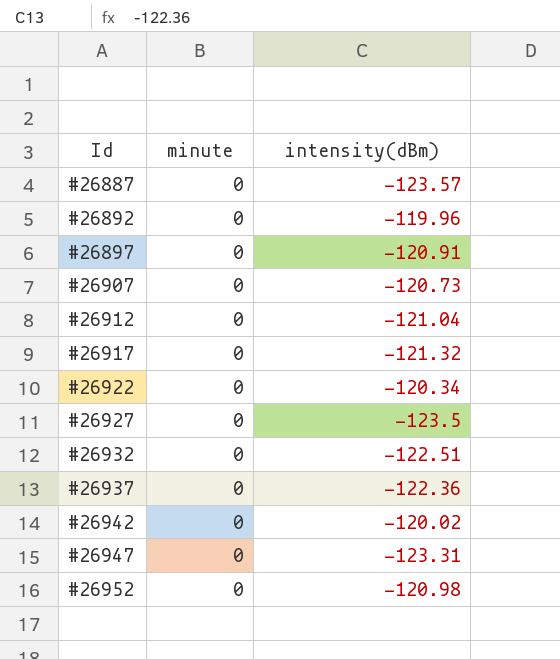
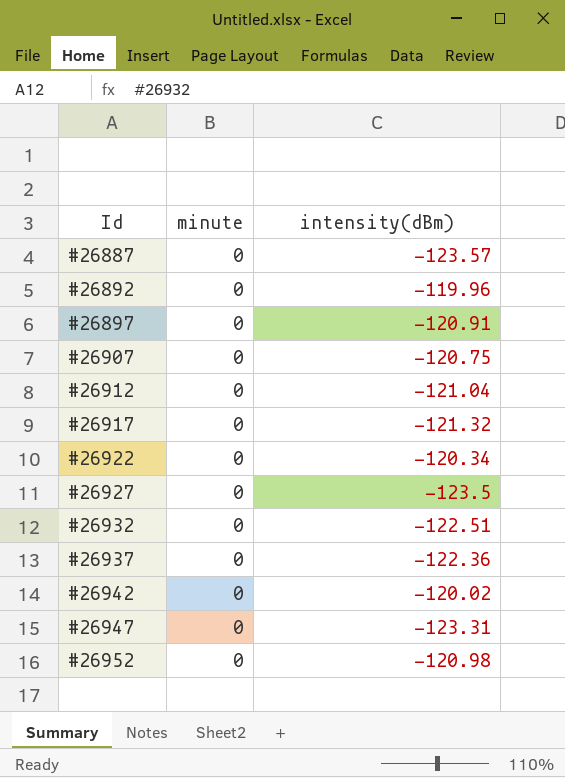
#26907 | intensity(dBm): -120.73 -> -120.75

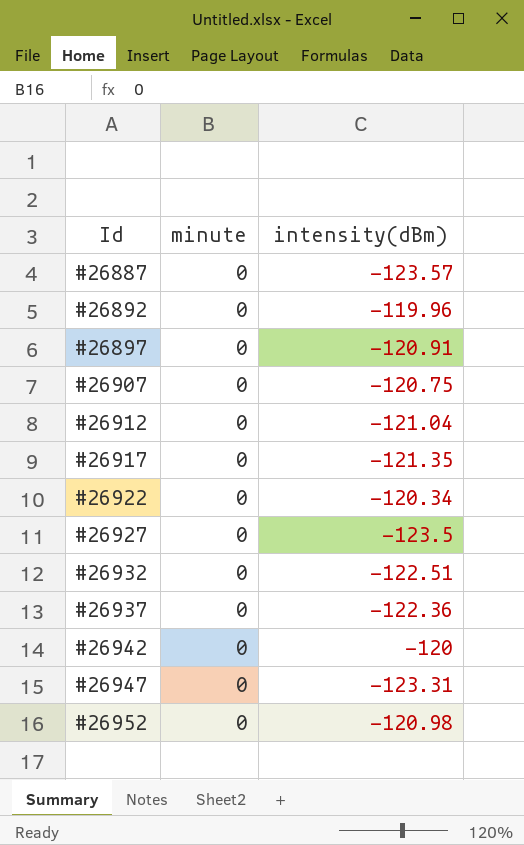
#26917 | intensity(dBm): -121.32 -> -121.35
#26942 | intensity(dBm): -120.02 -> -120

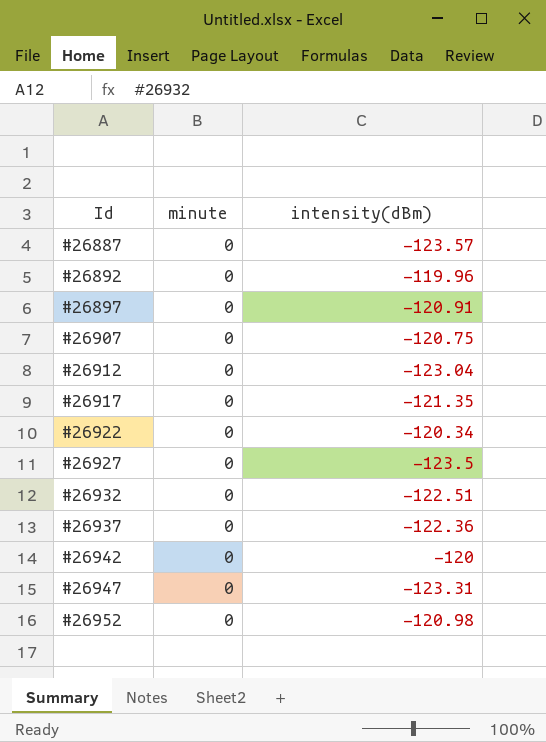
#26912 | intensity(dBm): -121.04 -> -123.04

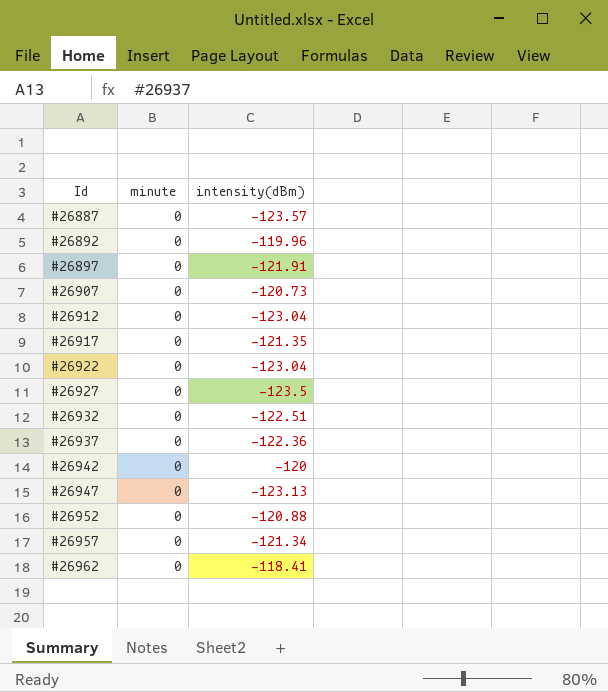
#26897 | intensity(dBm): -120.91 -> -121.91
#26907 | intensity(dBm): -120.75 -> -120.73
#26922 | intensity(dBm): -120.34 -> -123.04
#26947 | intensity(dBm): -123.31 -> -123.13
#26952 | intensity(dBm): -120.98 -> -120.88
row #26957: none -> 0 | -121.34
row #26962: none -> 0 | -118.41

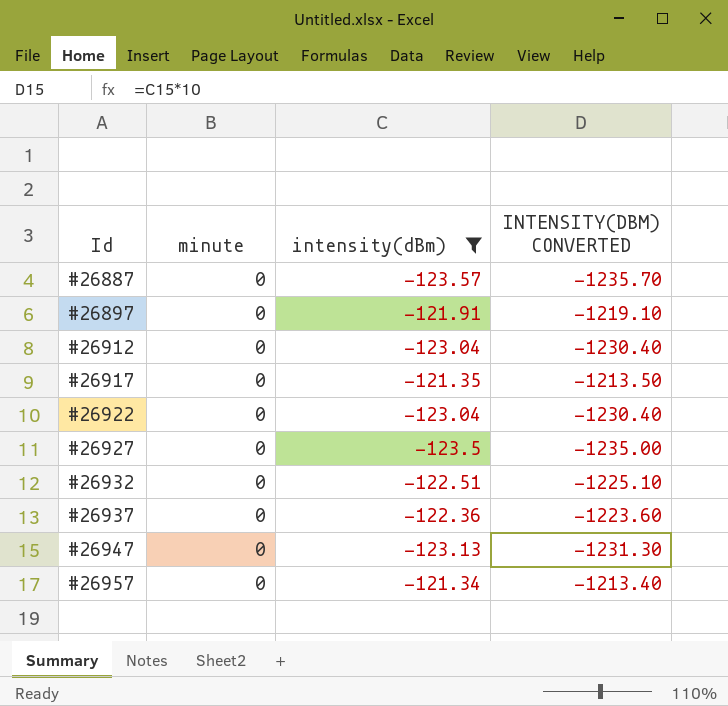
filter: none -> intensity(dBm) <= -121.34
column INTENSITY(DBM) CONVERTED | formula: none -> [intensity(dBm)] * 10

